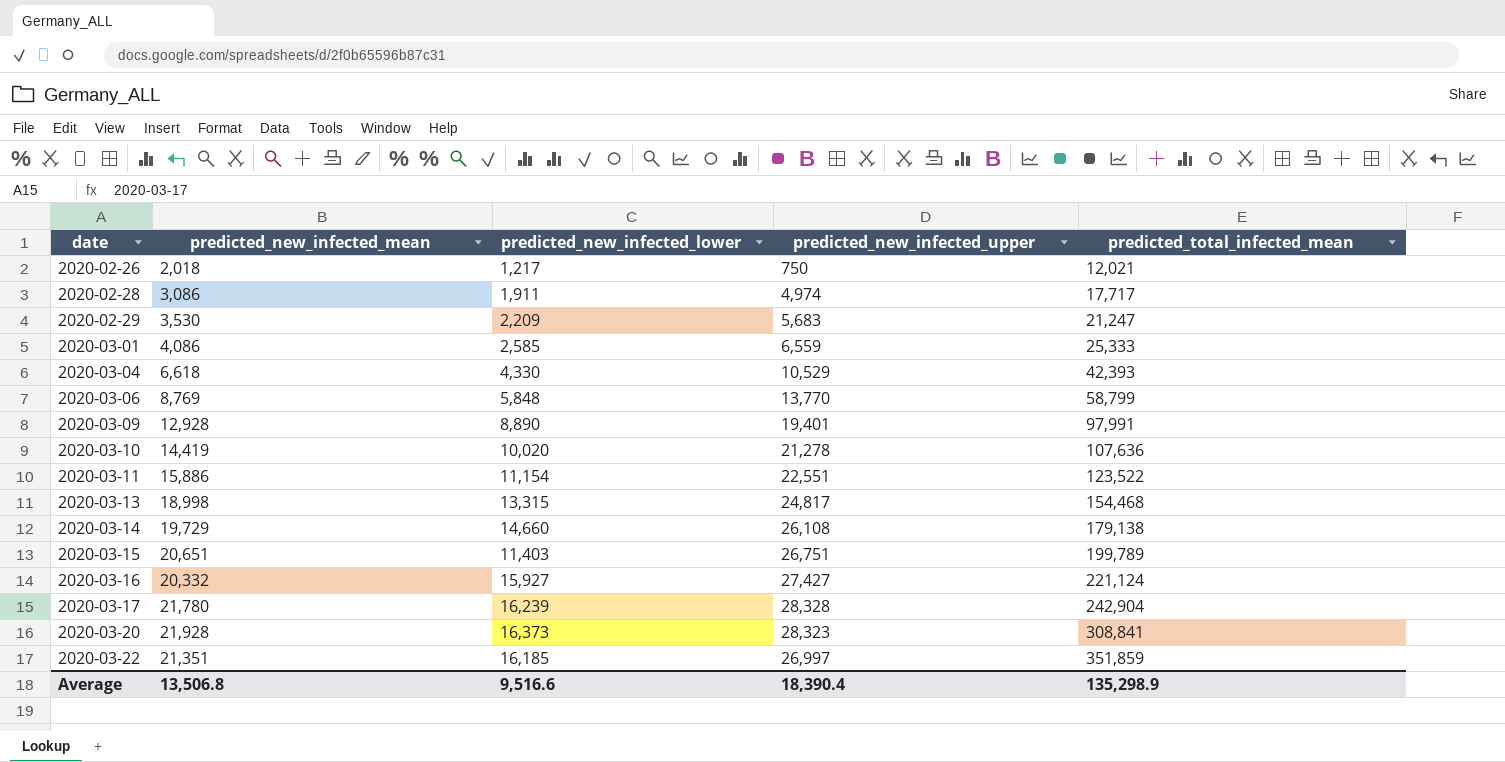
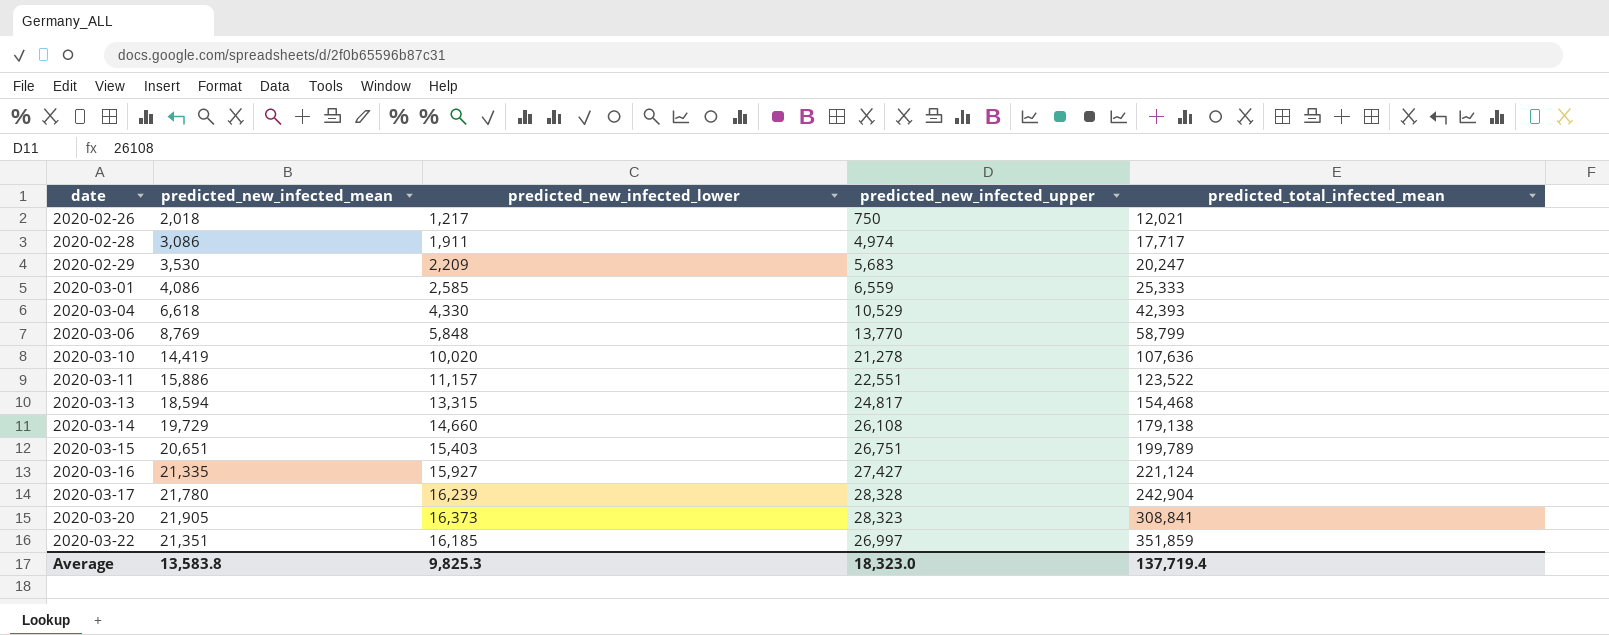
row 2020-03-09: 12,928 | 8,890 | 19,401 | 97,991 -> none
2020-02-29 | predicted_total_infected_mean: 21,247 -> 20,247
2020-03-11 | predicted_new_infected_lower: 11,154 -> 11,157
2020-03-13 | predicted_new_infected_mean: 18,998 -> 18,594
2020-03-15 | predicted_new_infected_lower: 11,403 -> 15,403
2020-03-16 | predicted_new_infected_mean: 20,332 -> 21,335
2020-03-20 | predicted_new_infected_mean: 21,928 -> 21,905
Average | predicted_new_infected_mean: 13,506.8 -> 13,583.8
Average | predicted_new_infected_lower: 9,516.6 -> 9,825.3
Average | predicted_new_infected_upper: 18,390.4 -> 18,323.0
Average | predicted_total_infected_mean: 135,298.9 -> 137,719.4

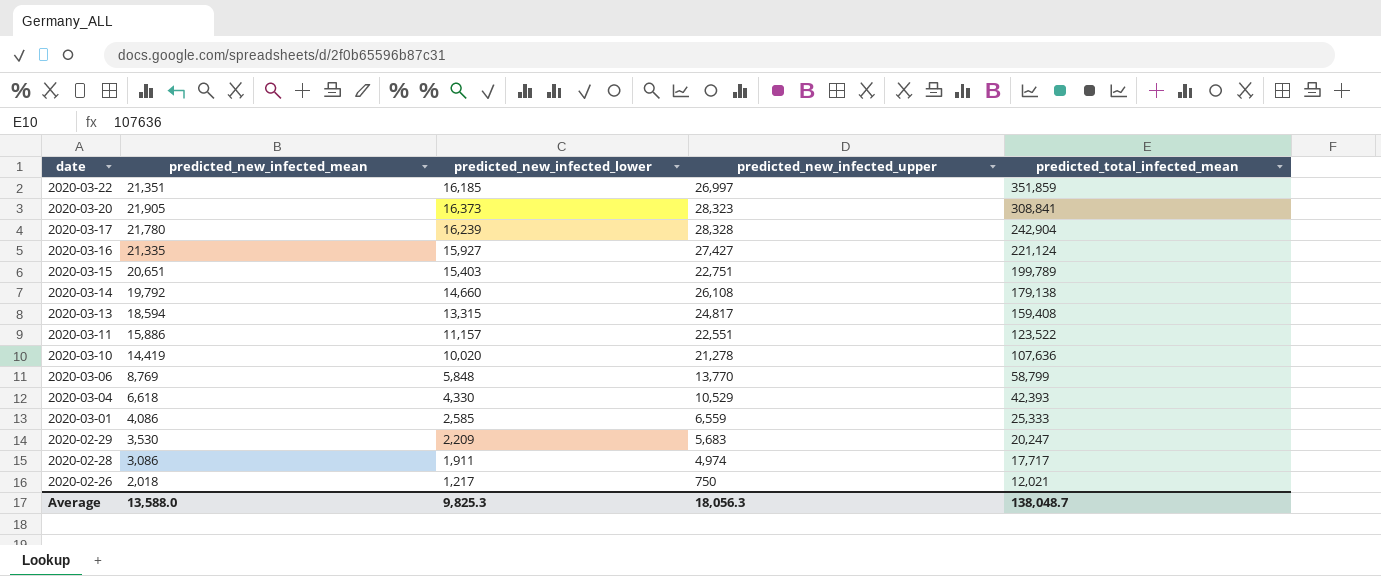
row order: date ascending -> date descending
2020-03-15 | predicted_new_infected_upper: 26,751 -> 22,751
2020-03-14 | predicted_new_infected_mean: 19,729 -> 19,792
2020-03-13 | predicted_total_infected_mean: 154,468 -> 159,408
Average | predicted_new_infected_mean: 13,583.8 -> 13,588.0
Average | predicted_new_infected_upper: 18,323.0 -> 18,056.3
Average | predicted_total_infected_mean: 137,719.4 -> 138,048.7

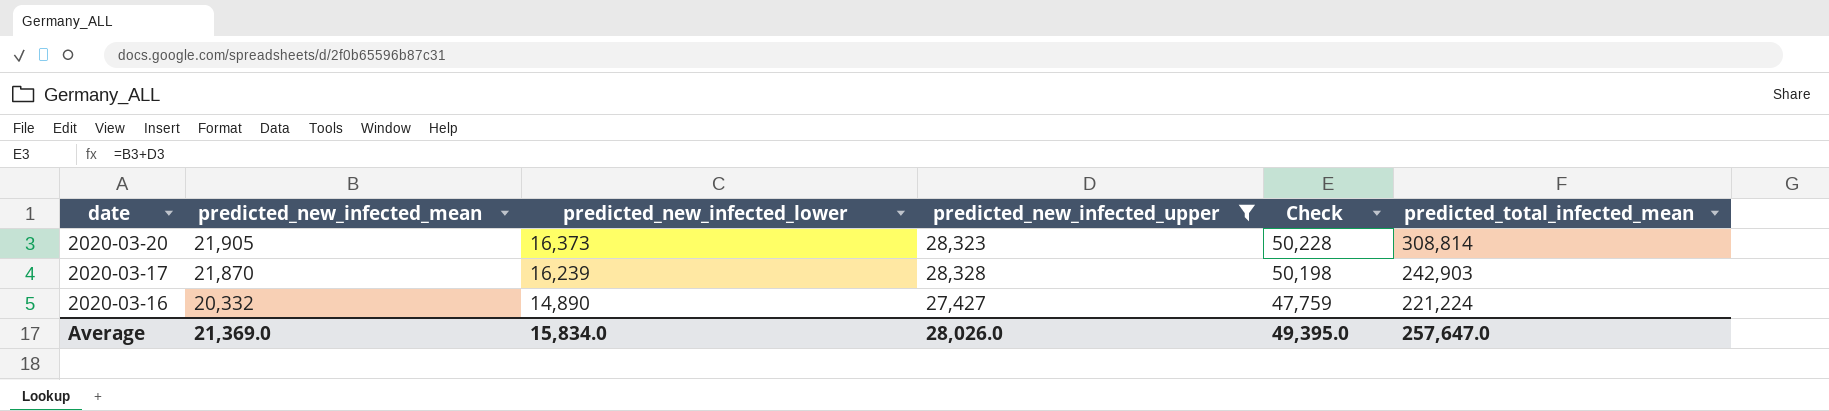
filter: none -> predicted_new_infected_upper >= 27,427
column Check | formula: none -> [predicted_new_infected_mean] + [predicted_new_infected_upper]
2020-03-20 | predicted_total_infected_mean: 308,841 -> 308,814
2020-03-17 | predicted_new_infected_mean: 21,780 -> 21,870
2020-03-17 | predicted_total_infected_mean: 242,904 -> 242,903
2020-03-16 | predicted_new_infected_mean: 21,335 -> 20,332
2020-03-16 | predicted_new_infected_lower: 15,927 -> 14,890
2020-03-16 | predicted_total_infected_mean: 221,124 -> 221,224
Average | predicted_new_infected_mean: 13,588.0 -> 21,369.0
Average | predicted_new_infected_lower: 9,825.3 -> 15,834.0
Average | predicted_new_infected_upper: 18,056.3 -> 28,026.0
Average | predicted_total_infected_mean: 138,048.7 -> 257,647.0

